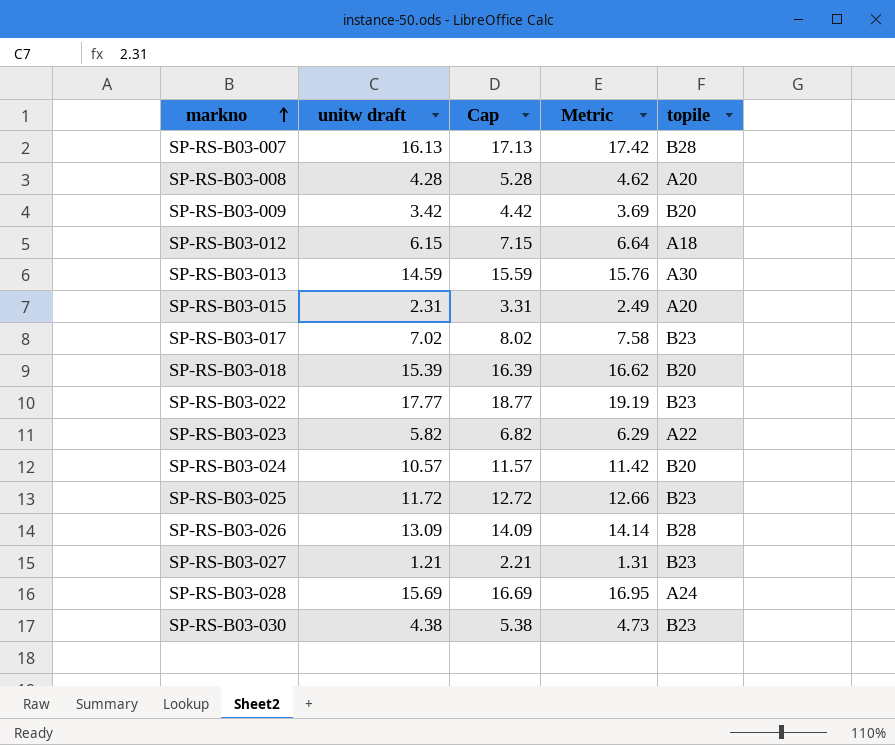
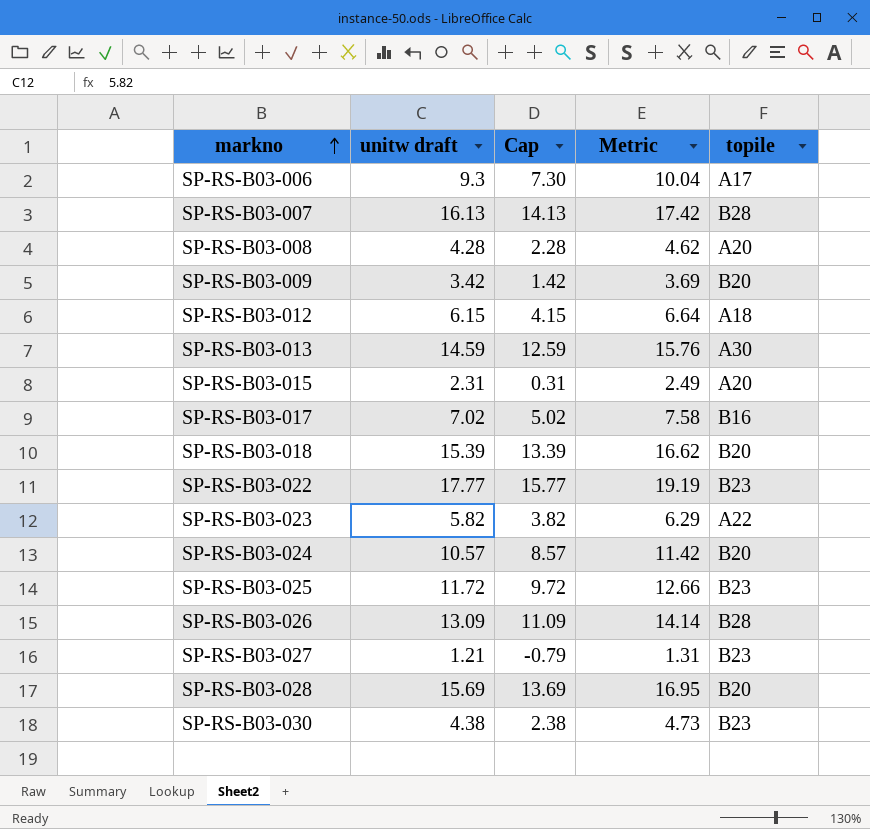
column Cap | formula: [unitw draft] + 1 -> [unitw draft] - 2
row SP-RS-B03-006: none -> 9.3 | 7.30 | 10.04 | A17
SP-RS-B03-017 | topile: B23 -> B16
SP-RS-B03-028 | topile: A24 -> B20

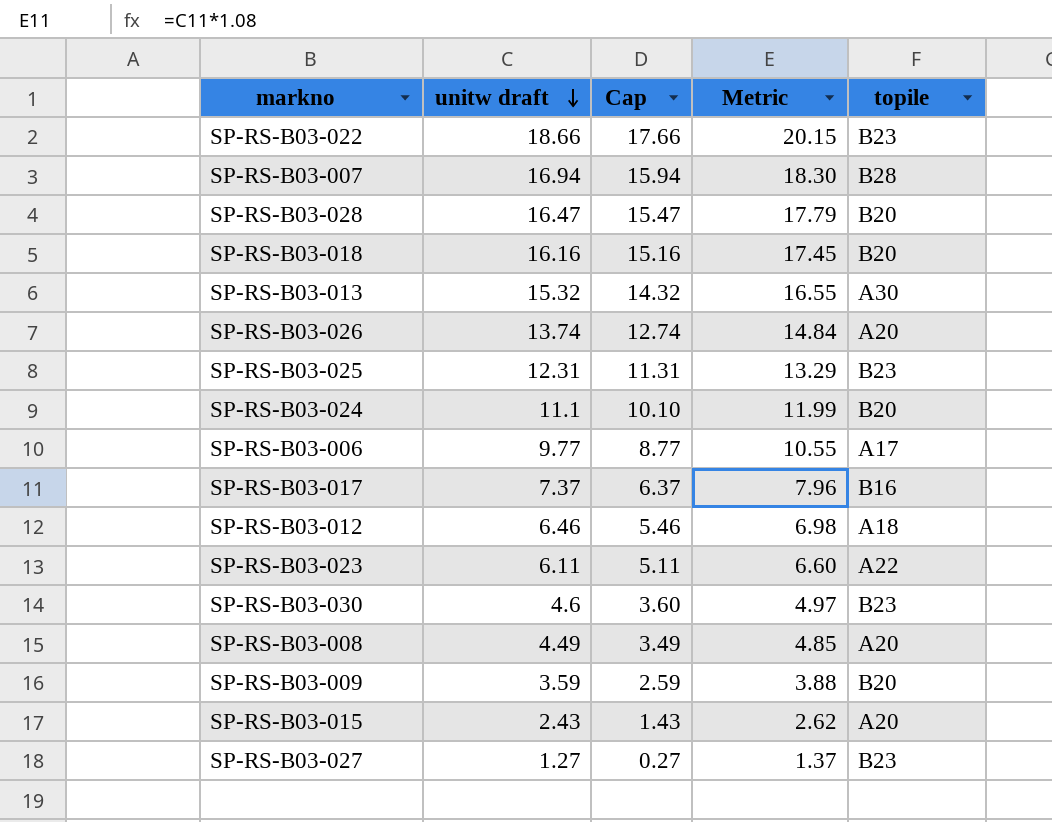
row order: markno ascending -> unitw draft descending
column Cap | formula: [unitw draft] - 2 -> [unitw draft] - 1
SP-RS-B03-022 | unitw draft: 17.77 -> 18.66
SP-RS-B03-022 | Metric: 19.19 -> 20.15
SP-RS-B03-007 | unitw draft: 16.13 -> 16.94
SP-RS-B03-007 | Metric: 17.42 -> 18.30
SP-RS-B03-028 | unitw draft: 15.69 -> 16.47
SP-RS-B03-028 | Metric: 16.95 -> 17.79
SP-RS-B03-018 | unitw draft: 15.39 -> 16.16
SP-RS-B03-018 | Metric: 16.62 -> 17.45
SP-RS-B03-013 | unitw draft: 14.59 -> 15.32
SP-RS-B03-013 | Metric: 15.76 -> 16.55
SP-RS-B03-026 | unitw draft: 13.09 -> 13.74
SP-RS-B03-026 | Metric: 14.14 -> 14.84
SP-RS-B03-026 | topile: B28 -> A20
SP-RS-B03-025 | unitw draft: 11.72 -> 12.31
SP-RS-B03-025 | Metric: 12.66 -> 13.29
SP-RS-B03-024 | unitw draft: 10.57 -> 11.1
SP-RS-B03-024 | Metric: 11.42 -> 11.99
SP-RS-B03-006 | unitw draft: 9.3 -> 9.77
SP-RS-B03-006 | Metric: 10.04 -> 10.55
SP-RS-B03-017 | unitw draft: 7.02 -> 7.37
SP-RS-B03-017 | Metric: 7.58 -> 7.96
SP-RS-B03-012 | unitw draft: 6.15 -> 6.46
SP-RS-B03-012 | Metric: 6.64 -> 6.98
SP-RS-B03-023 | unitw draft: 5.82 -> 6.11
SP-RS-B03-023 | Metric: 6.29 -> 6.60
SP-RS-B03-030 | unitw draft: 4.38 -> 4.6
SP-RS-B03-030 | Metric: 4.73 -> 4.97
SP-RS-B03-008 | unitw draft: 4.28 -> 4.49
SP-RS-B03-008 | Metric: 4.62 -> 4.85
SP-RS-B03-009 | unitw draft: 3.42 -> 3.59
SP-RS-B03-009 | Metric: 3.69 -> 3.88
SP-RS-B03-015 | unitw draft: 2.31 -> 2.43
SP-RS-B03-015 | Metric: 2.49 -> 2.62
SP-RS-B03-027 | unitw draft: 1.21 -> 1.27
SP-RS-B03-027 | Metric: 1.31 -> 1.37

